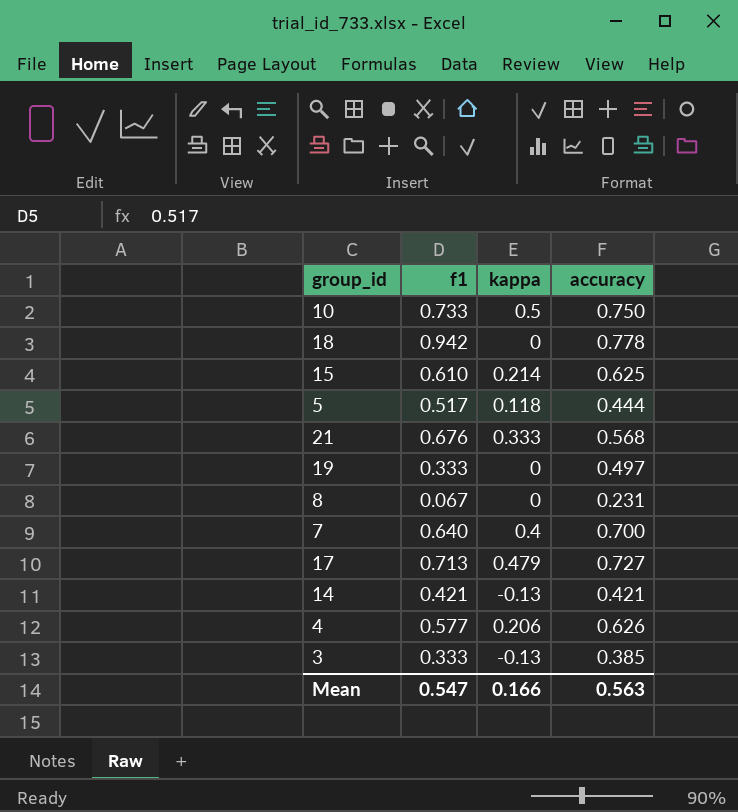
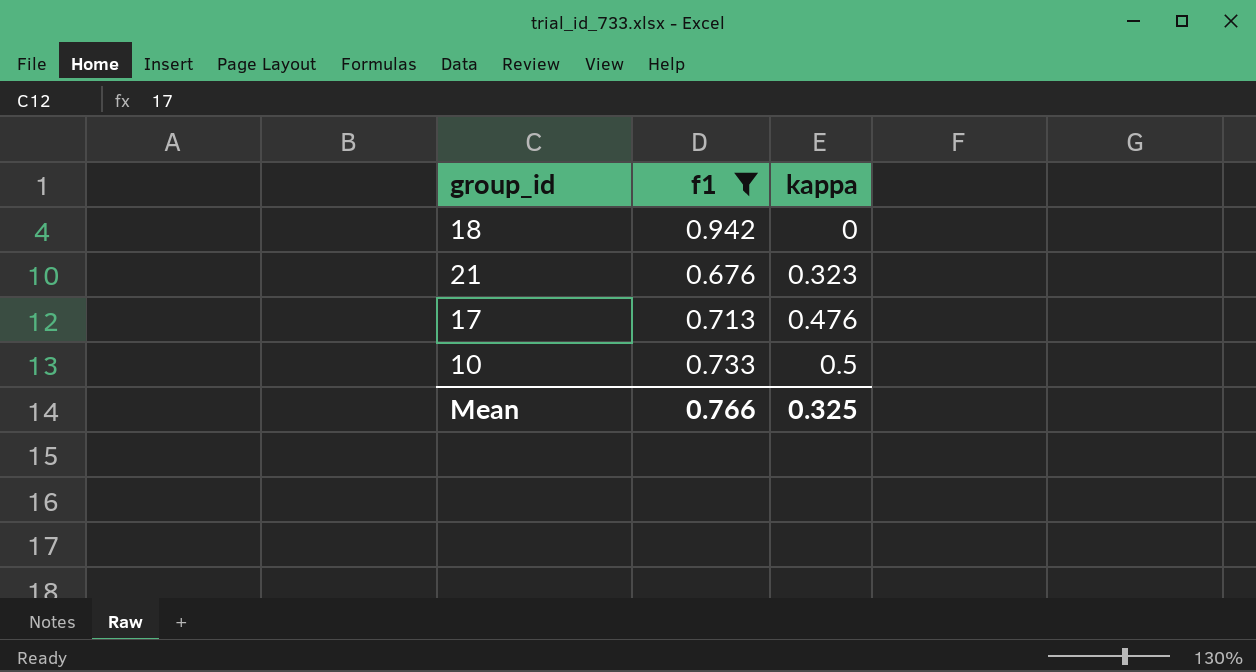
filter: none -> f1 >= 0.676
row order: none -> kappa ascending
column accuracy | position: 4 -> none
21 | kappa: 0.333 -> 0.323
17 | kappa: 0.479 -> 0.476
Mean | f1: 0.547 -> 0.766
Mean | kappa: 0.166 -> 0.325

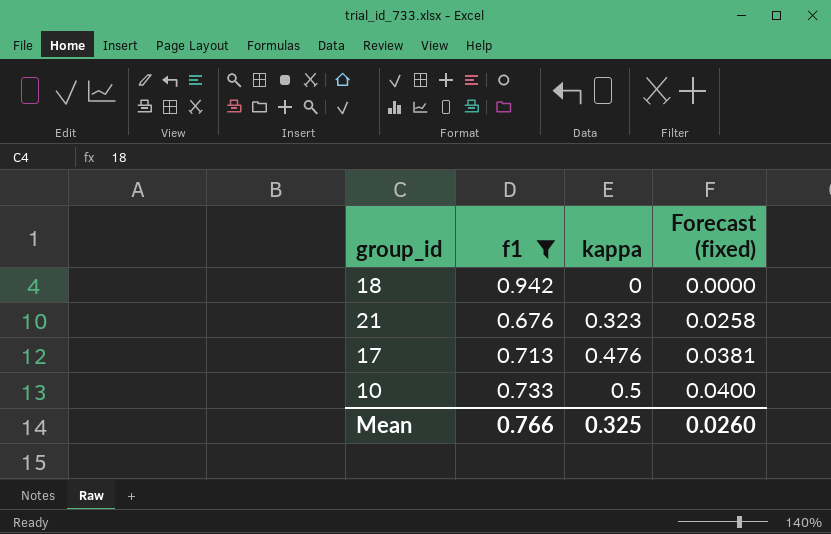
column Forecast (fixed) | formula: none -> [kappa] * 0.08

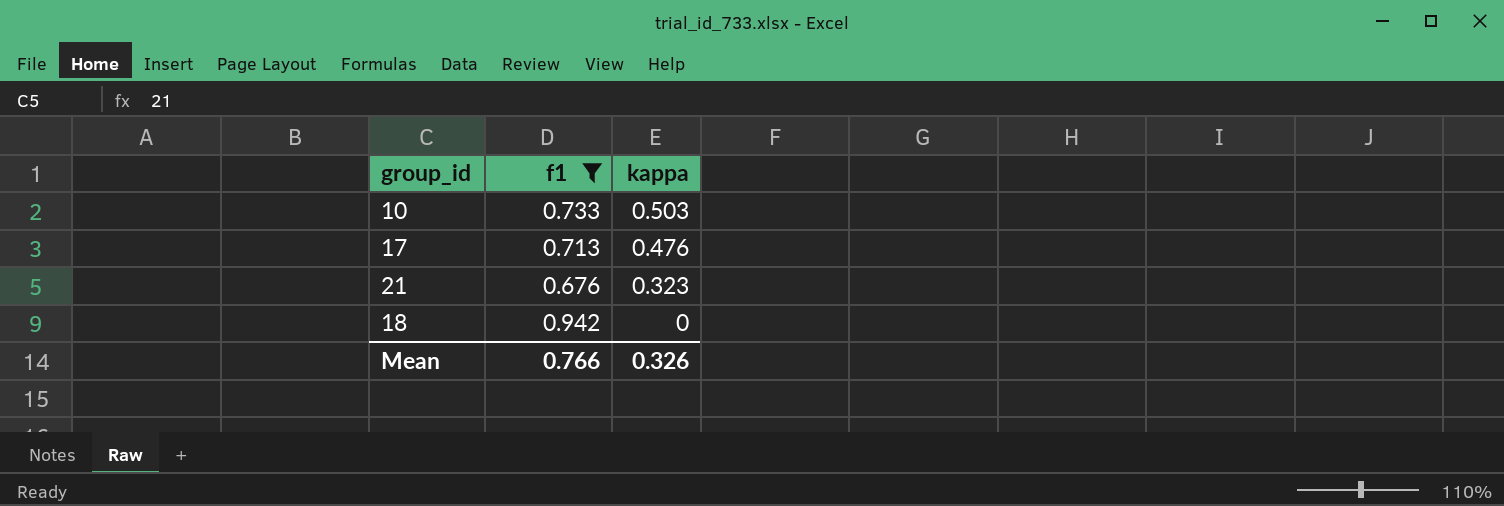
row order: kappa ascending -> kappa descending
column Forecast (fixed) | formula: [kappa] * 0.08 -> none
10 | kappa: 0.5 -> 0.503
Mean | kappa: 0.325 -> 0.326

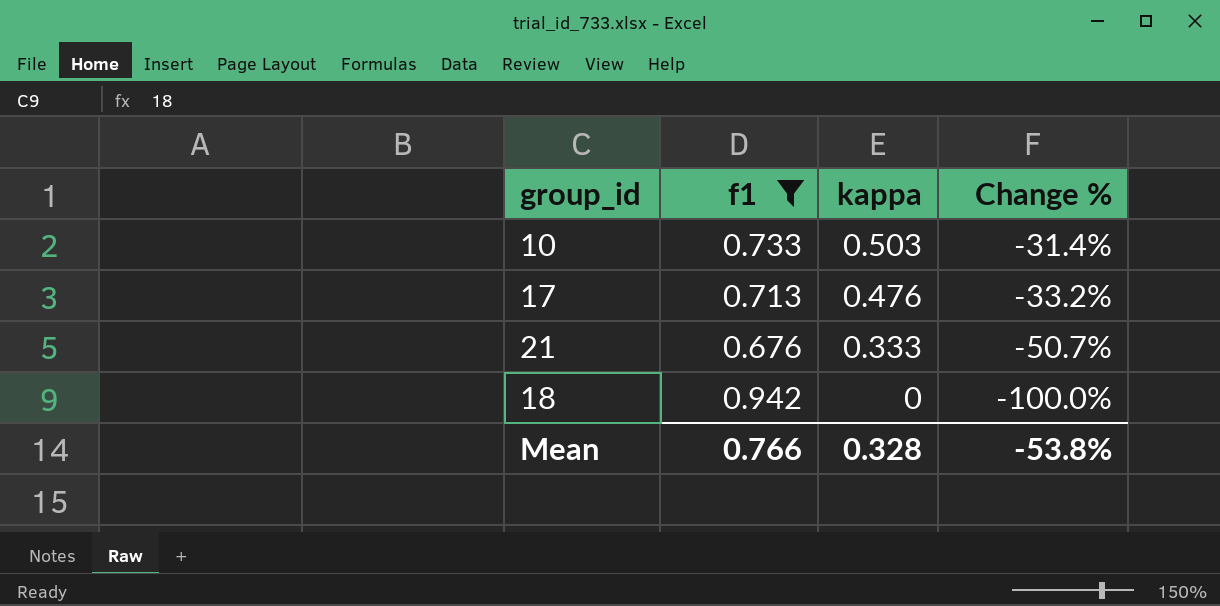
column Change % | formula: none -> ([kappa] - [f1]) / [f1]
21 | kappa: 0.323 -> 0.333
Mean | kappa: 0.326 -> 0.328

